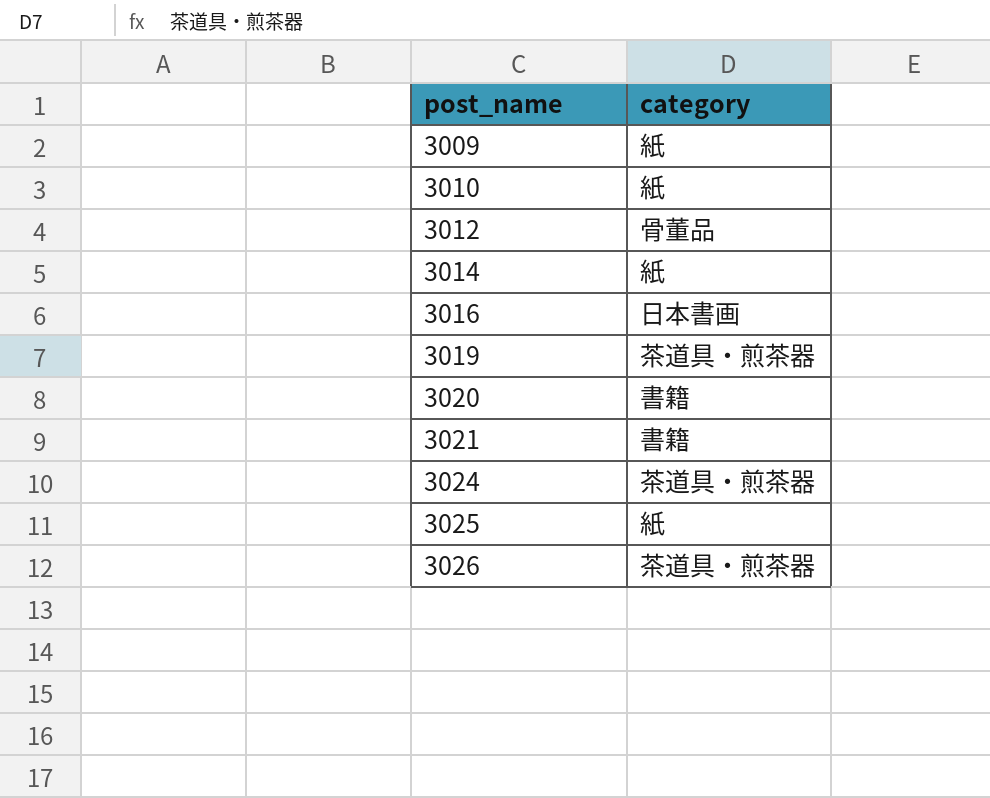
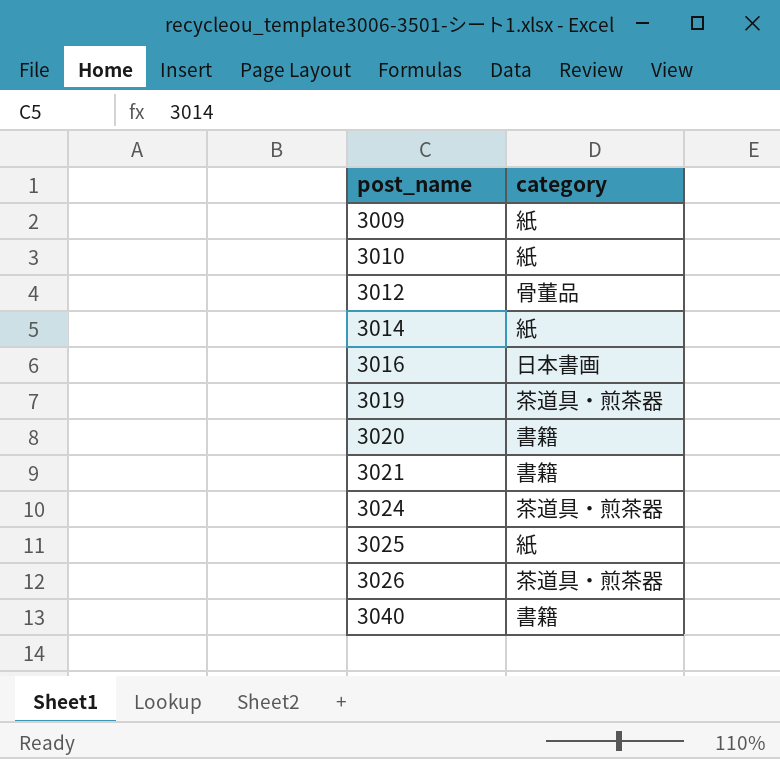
row 3040: none -> 書籍

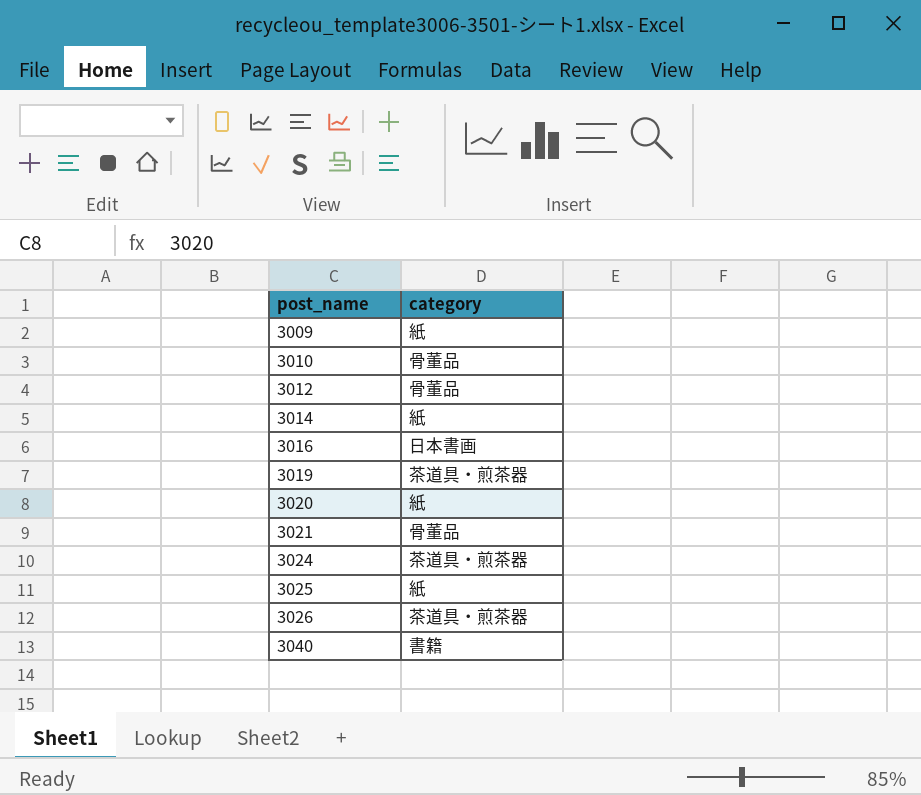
3010 | category: 紙 -> 骨董品
3020 | category: 書籍 -> 紙
3021 | category: 書籍 -> 骨董品

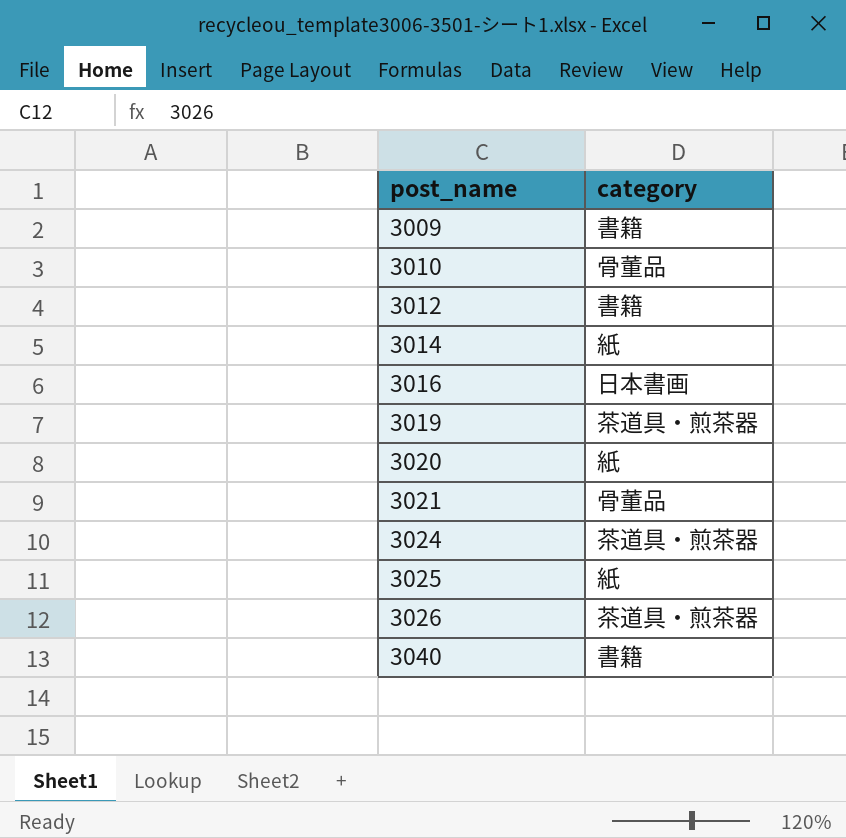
3009 | category: 紙 -> 書籍
3012 | category: 骨董品 -> 書籍

